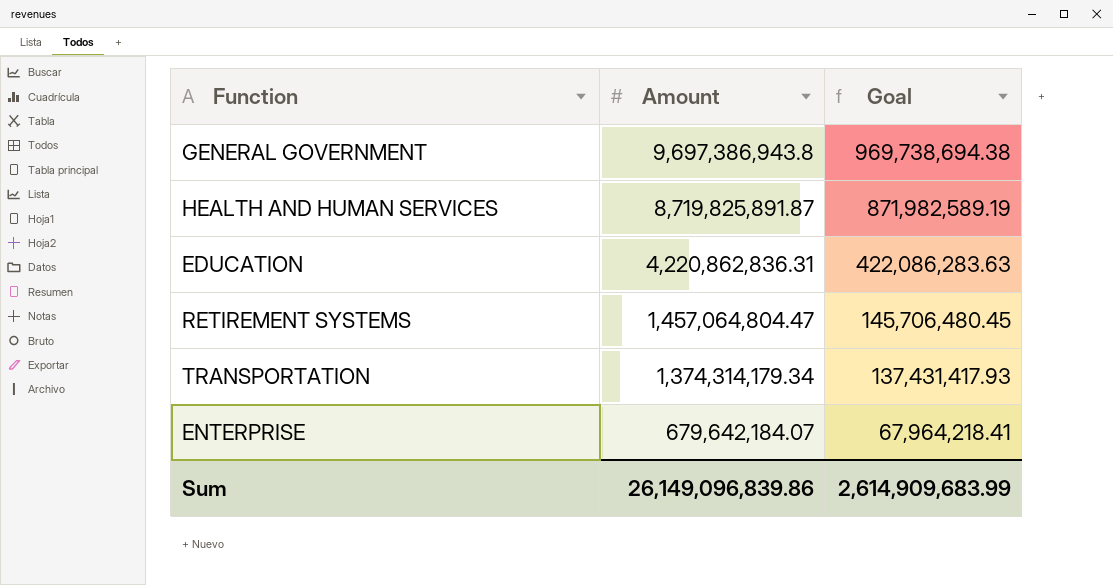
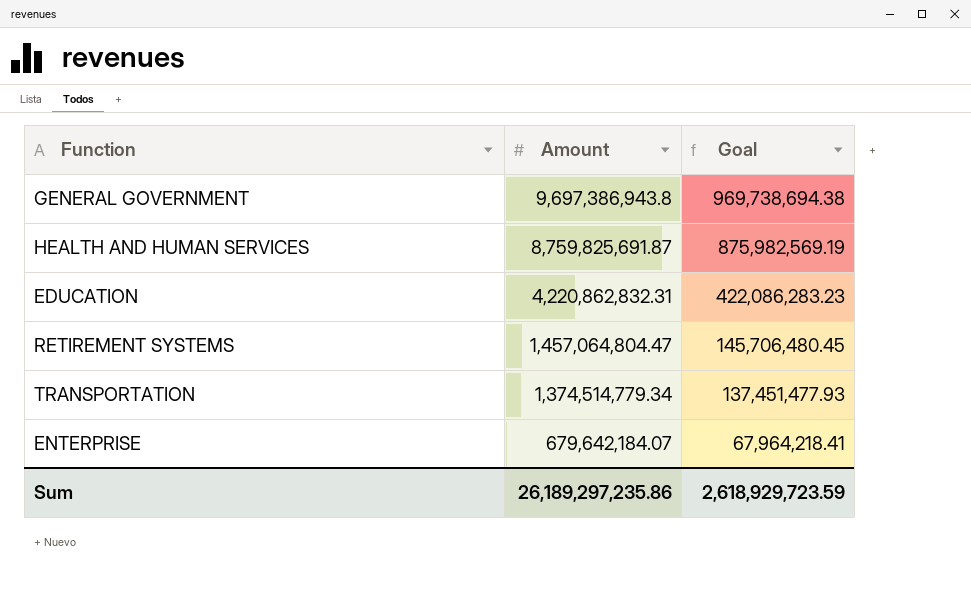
HEALTH AND HUMAN SERVICES | Amount: 8,719,825,891.87 -> 8,759,825,691.87
HEALTH AND HUMAN SERVICES | Goal: 871,982,589.19 -> 875,982,569.19
EDUCATION | Amount: 4,220,862,836.31 -> 4,220,862,832.31
EDUCATION | Goal: 422,086,283.63 -> 422,086,283.23
TRANSPORTATION | Amount: 1,374,314,179.34 -> 1,374,514,779.34
TRANSPORTATION | Goal: 137,431,417.93 -> 137,451,477.93
Sum | Amount: 26,149,096,839.86 -> 26,189,297,235.86
Sum | Goal: 2,614,909,683.99 -> 2,618,929,723.59

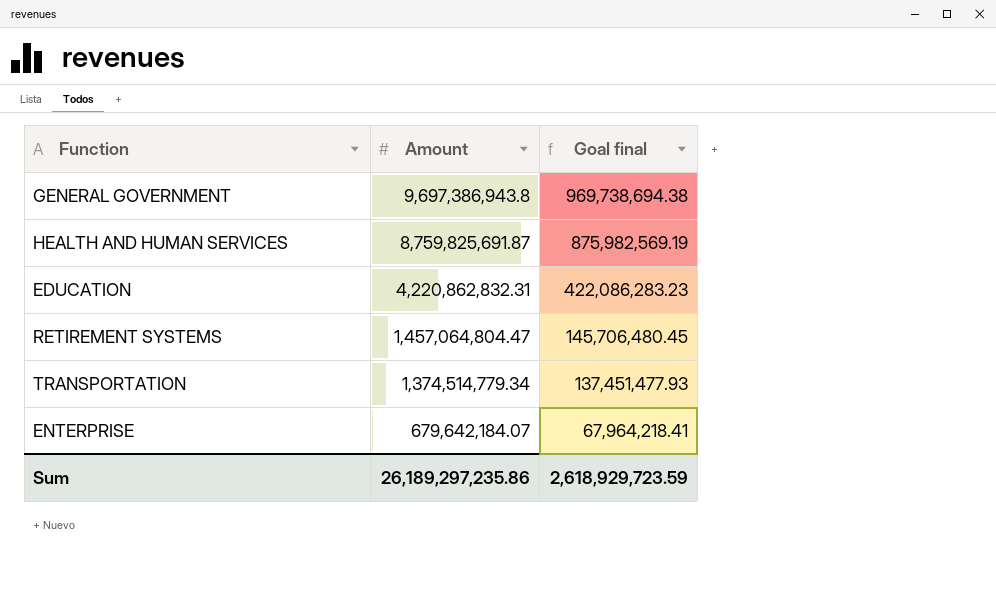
column name: Goal -> Goal final

